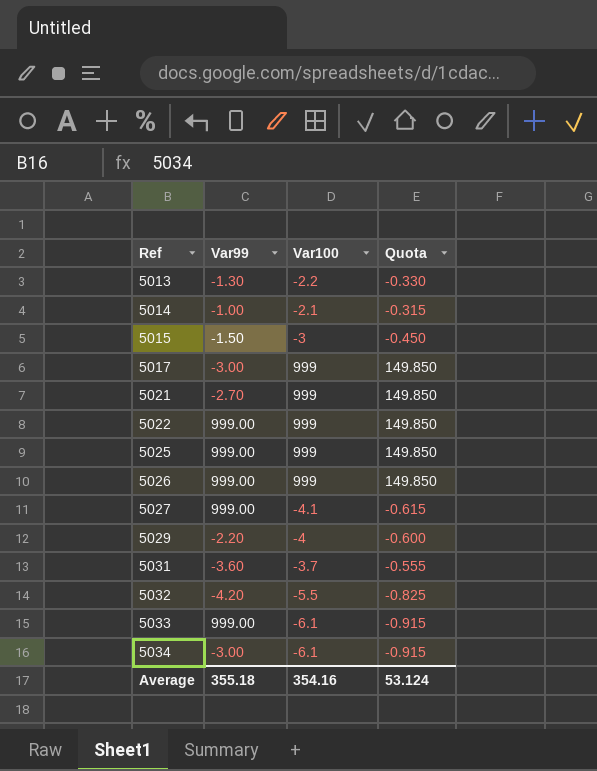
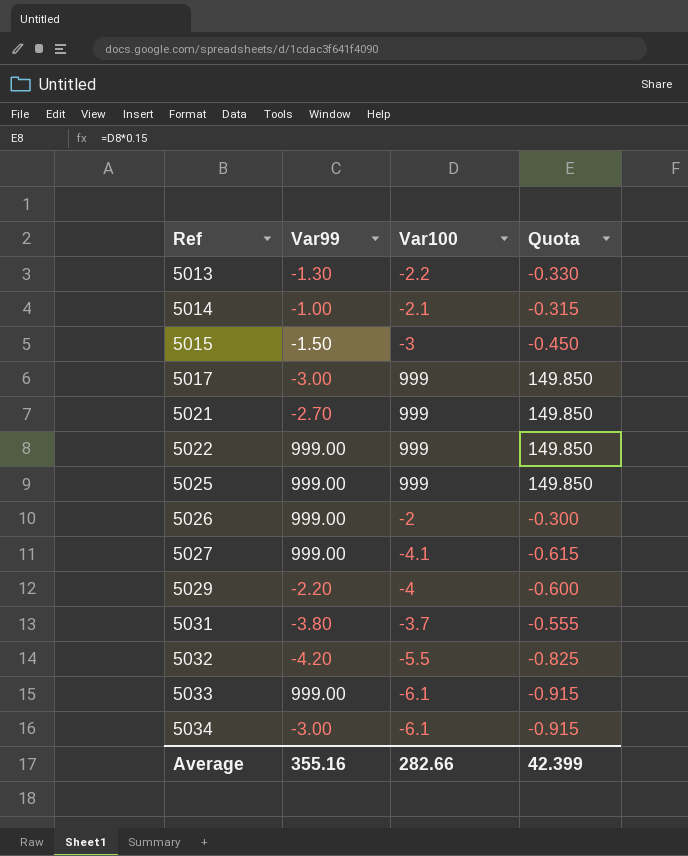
5026 | Var100: 999 -> -2
5026 | Quota: 149.850 -> -0.300
5031 | Var99: -3.60 -> -3.80
Average | Var99: 355.18 -> 355.16
Average | Var100: 354.16 -> 282.66
Average | Quota: 53.124 -> 42.399

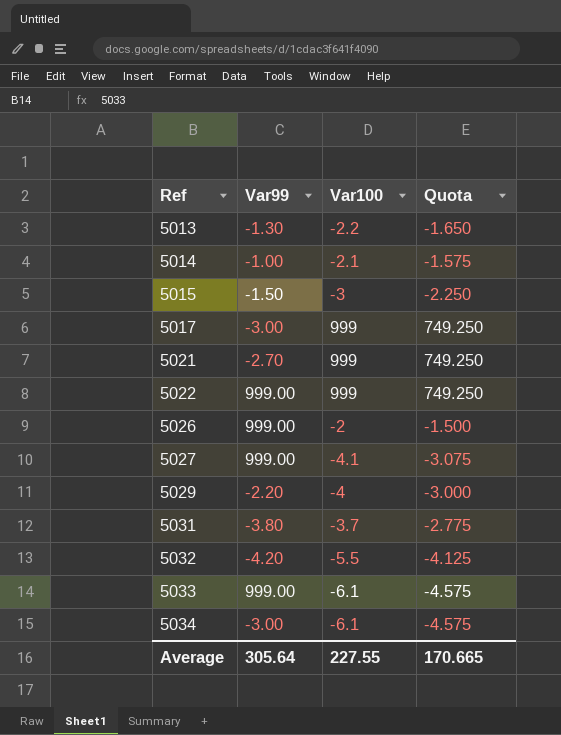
column Quota | formula: [Var100] * 0.15 -> [Var100] * 0.75
row 5025: 999.00 | 999 | 149.850 -> none
Average | Var99: 355.16 -> 305.64
Average | Var100: 282.66 -> 227.55
Average | Quota: 42.399 -> 170.665

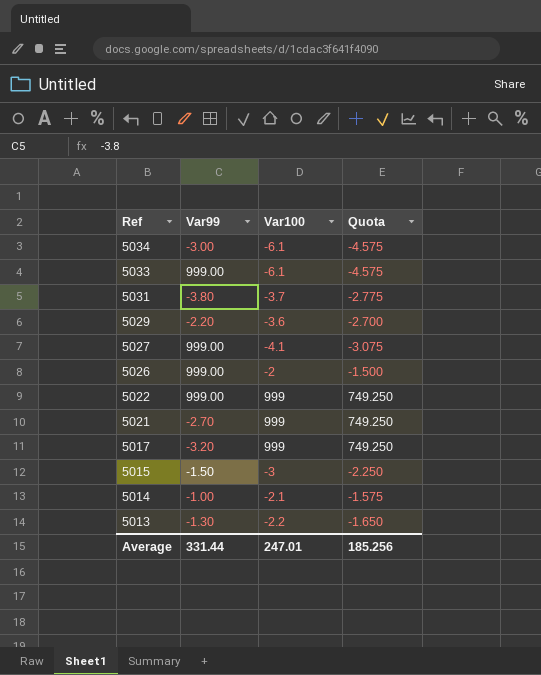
row order: Ref ascending -> Ref descending
row 5032: -4.20 | -5.5 | -4.125 -> none
5029 | Var100: -4 -> -3.6
5029 | Quota: -3.000 -> -2.700
5017 | Var99: -3.00 -> -3.20
Average | Var99: 305.64 -> 331.44
Average | Var100: 227.55 -> 247.01
Average | Quota: 170.665 -> 185.256

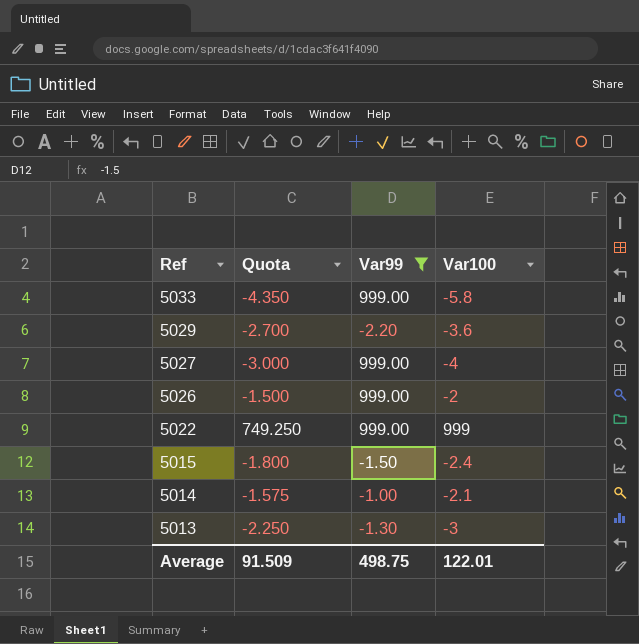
filter: none -> Var99 >= -2.20
column Quota | position: 4 -> 2
5033 | Quota: -4.575 -> -4.350
5033 | Var100: -6.1 -> -5.8
5027 | Quota: -3.075 -> -3.000
5027 | Var100: -4.1 -> -4
5015 | Quota: -2.250 -> -1.800
5015 | Var100: -3 -> -2.4
5013 | Quota: -1.650 -> -2.250
5013 | Var100: -2.2 -> -3
Average | Quota: 185.256 -> 91.509
Average | Var99: 331.44 -> 498.75
Average | Var100: 247.01 -> 122.01

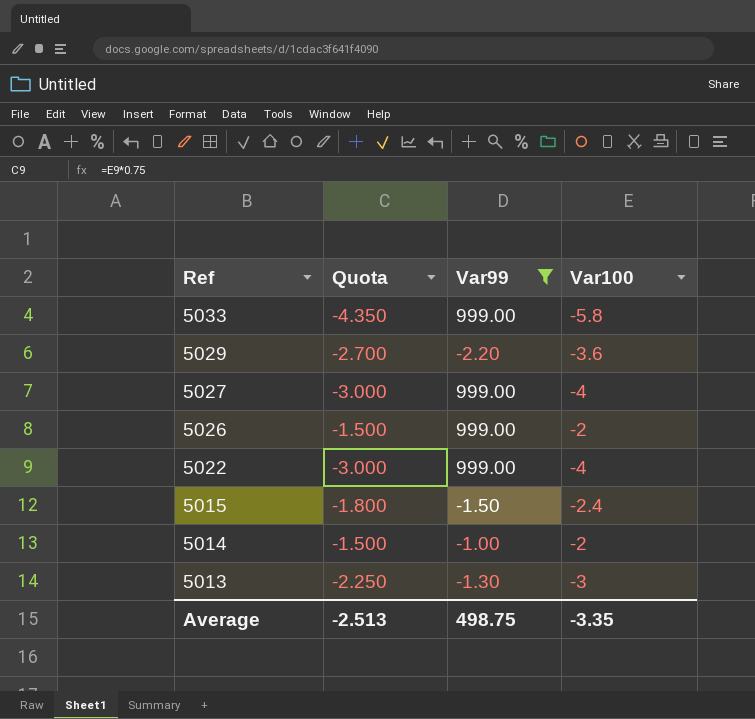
5022 | Quota: 749.250 -> -3.000
5022 | Var100: 999 -> -4
5014 | Quota: -1.575 -> -1.500
5014 | Var100: -2.1 -> -2
Average | Quota: 91.509 -> -2.513
Average | Var100: 122.01 -> -3.35

